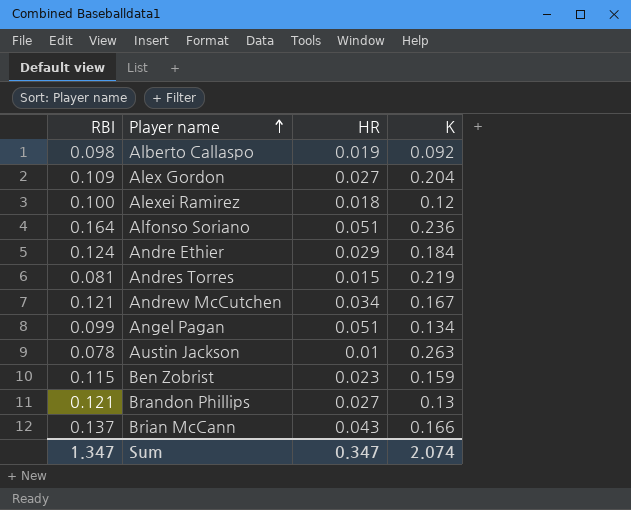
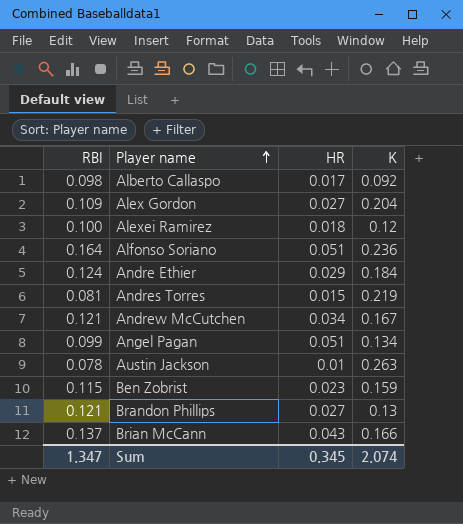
Alberto Callaspo | HR: 0.019 -> 0.017
Sum | HR: 0.347 -> 0.345

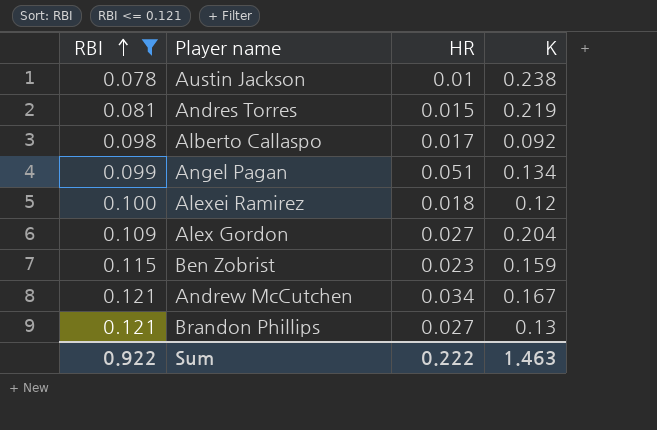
filter: none -> RBI <= 0.121
row order: Player name ascending -> RBI ascending
Austin Jackson | K: 0.263 -> 0.238
Sum | RBI: 1.347 -> 0.922
Sum | HR: 0.345 -> 0.222
Sum | K: 2.074 -> 1.463

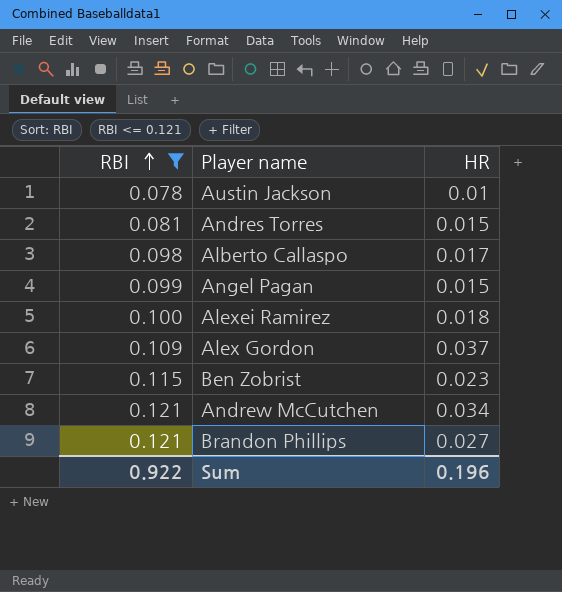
column K | position: 4 -> none
Angel Pagan | HR: 0.051 -> 0.015
Alex Gordon | HR: 0.027 -> 0.037
Sum | HR: 0.222 -> 0.196

